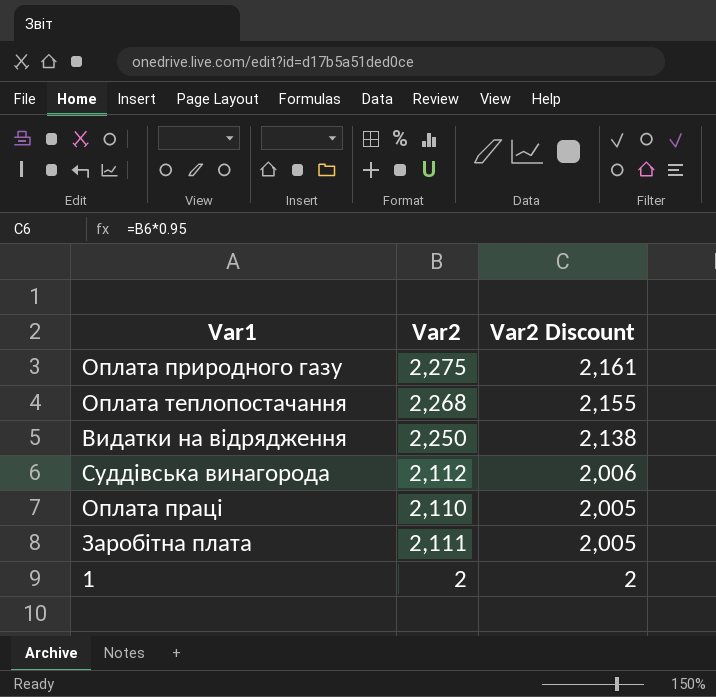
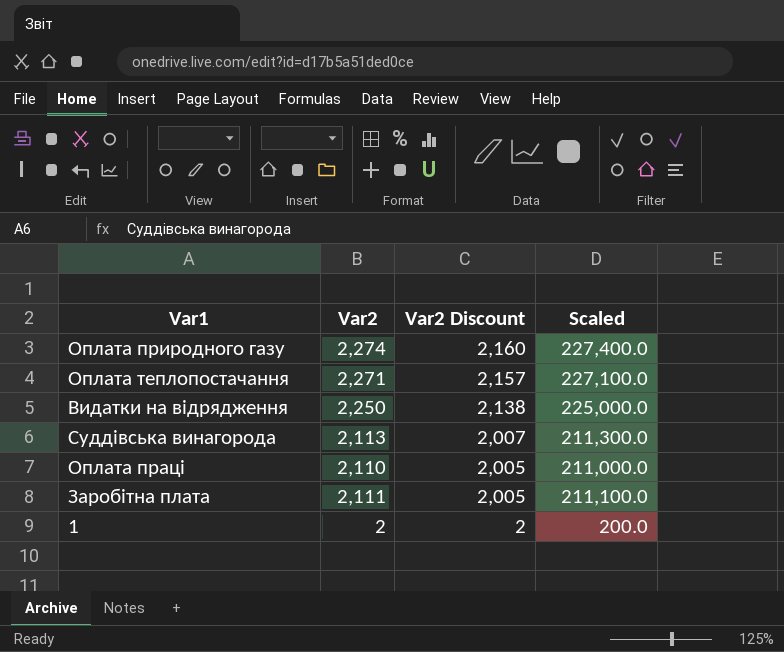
column Scaled | formula: none -> [Var2] * 100
Оплата природного газу | Var2: 2,275 -> 2,274
Оплата природного газу | Var2 Discount: 2,161 -> 2,160
Оплата теплопостачання | Var2: 2,268 -> 2,271
Оплата теплопостачання | Var2 Discount: 2,155 -> 2,157
Суддівська винагорода | Var2: 2,112 -> 2,113
Суддівська винагорода | Var2 Discount: 2,006 -> 2,007

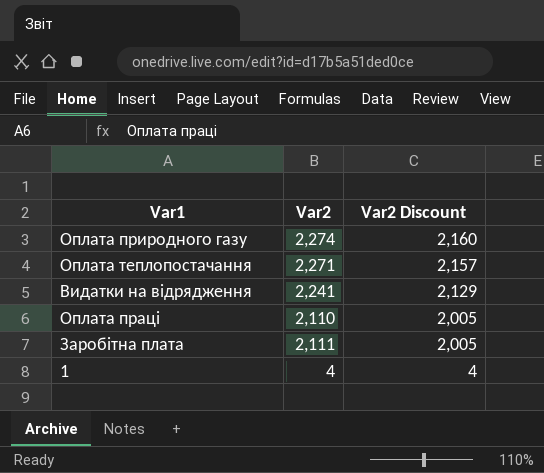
column Scaled | formula: [Var2] * 100 -> none
row Суддівська винагорода: 2,113 | 2,007 | 211,300.0 -> none
Видатки на відрядження | Var2: 2,250 -> 2,241
Видатки на відрядження | Var2 Discount: 2,138 -> 2,129
1 | Var2: 2 -> 4
1 | Var2 Discount: 2 -> 4

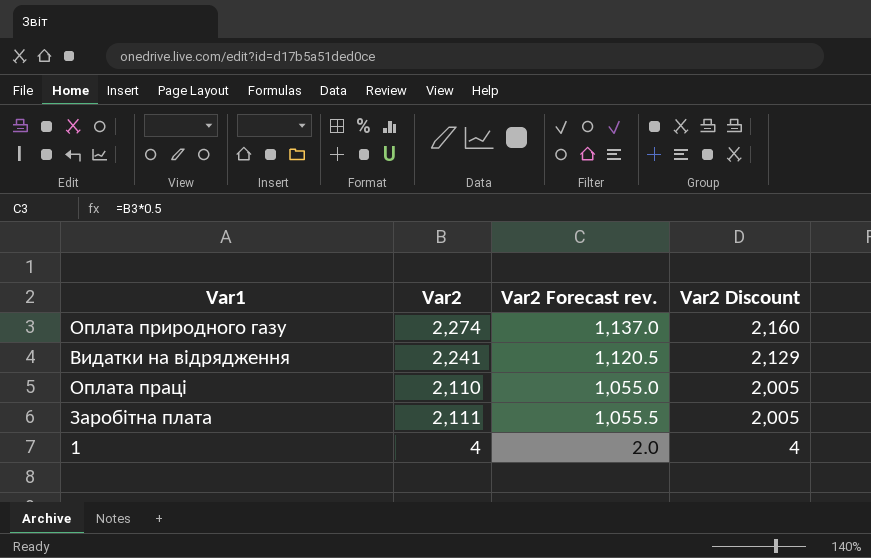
column Var2 Forecast rev. | formula: none -> [Var2] * 0.5
row Оплата теплопостачання: 2,271 | 2,157 -> none

